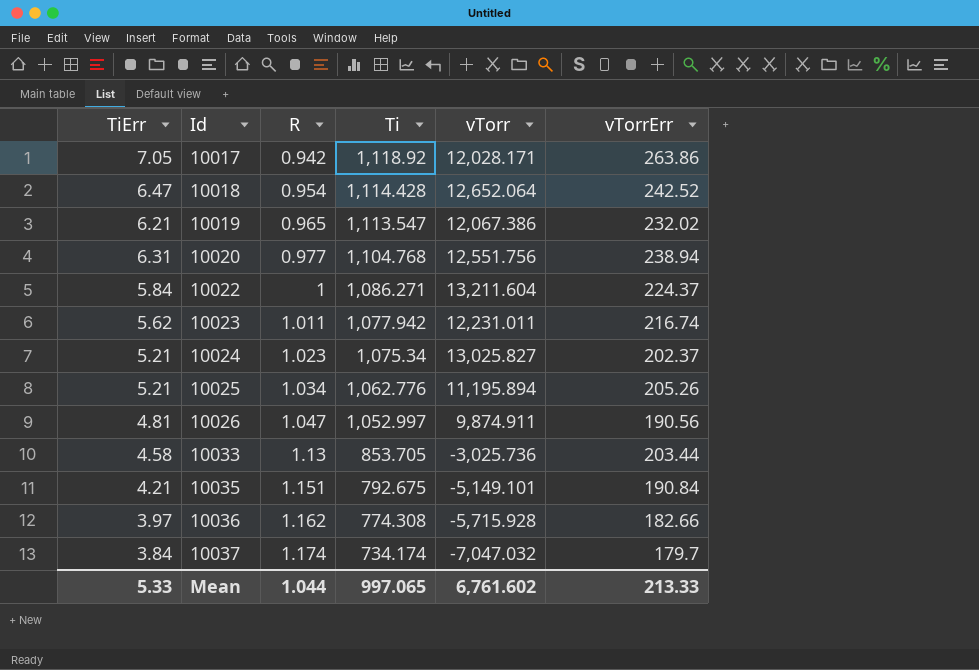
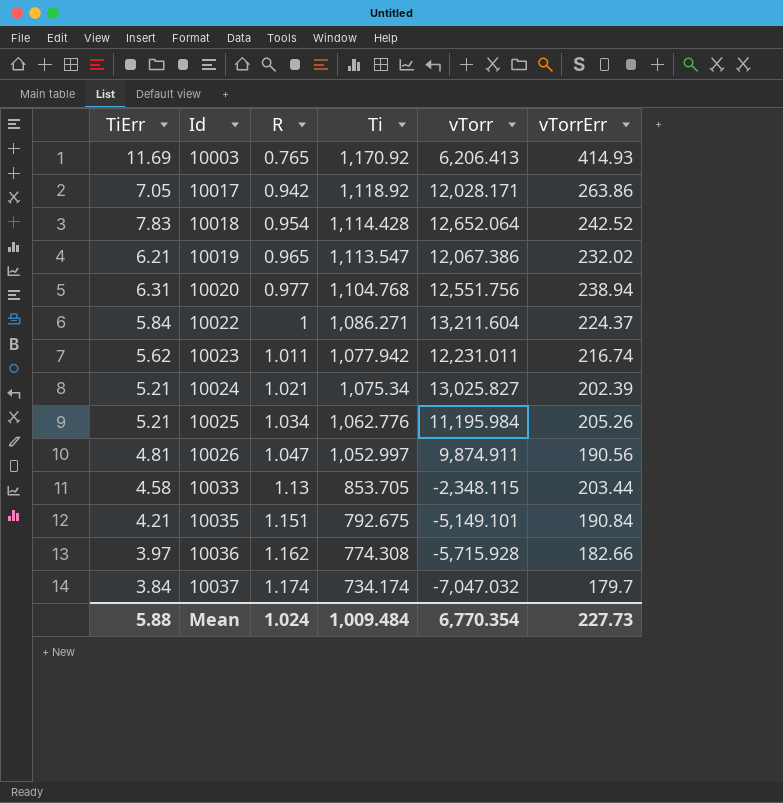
row 10003: none -> 11.69 | 0.765 | 1,170.92 | 6,206.413 | 414.93
10018 | TiErr: 6.47 -> 7.83
10024 | R: 1.023 -> 1.021
10024 | vTorrErr: 202.37 -> 202.39
10025 | vTorr: 11,195.894 -> 11,195.984
10033 | vTorr: -3,025.736 -> -2,348.115
Mean | TiErr: 5.33 -> 5.88
Mean | R: 1.044 -> 1.024
Mean | Ti: 997.065 -> 1,009.484
Mean | vTorr: 6,761.602 -> 6,770.354
Mean | vTorrErr: 213.33 -> 227.73

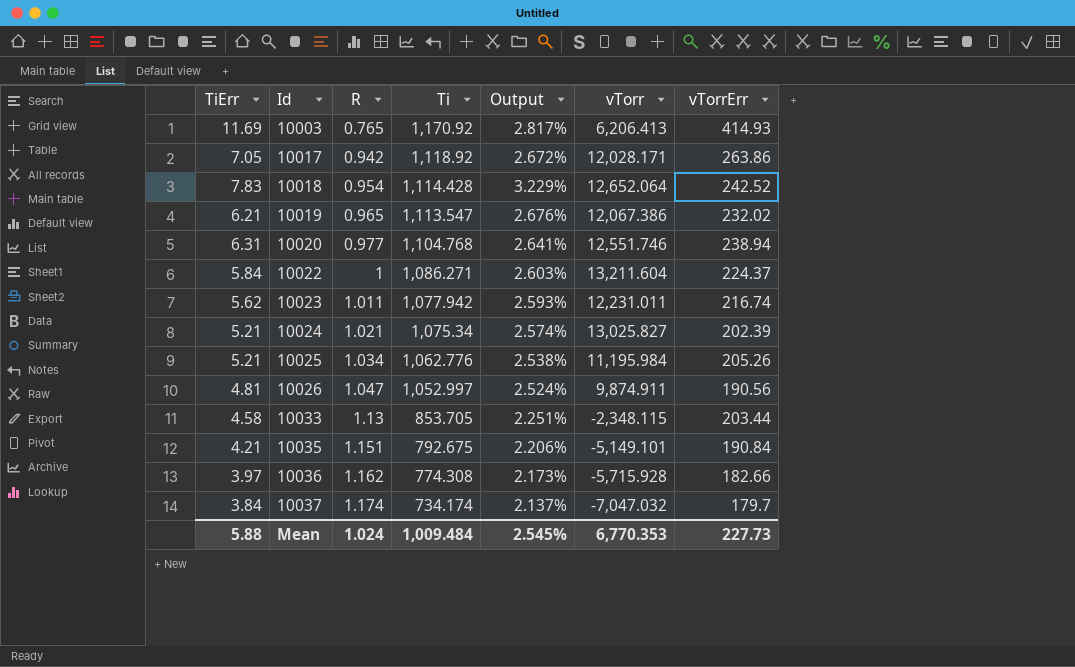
column Output | formula: none -> [TiErr] / [vTorrErr]
10020 | vTorr: 12,551.756 -> 12,551.746
Mean | vTorr: 6,770.354 -> 6,770.353

